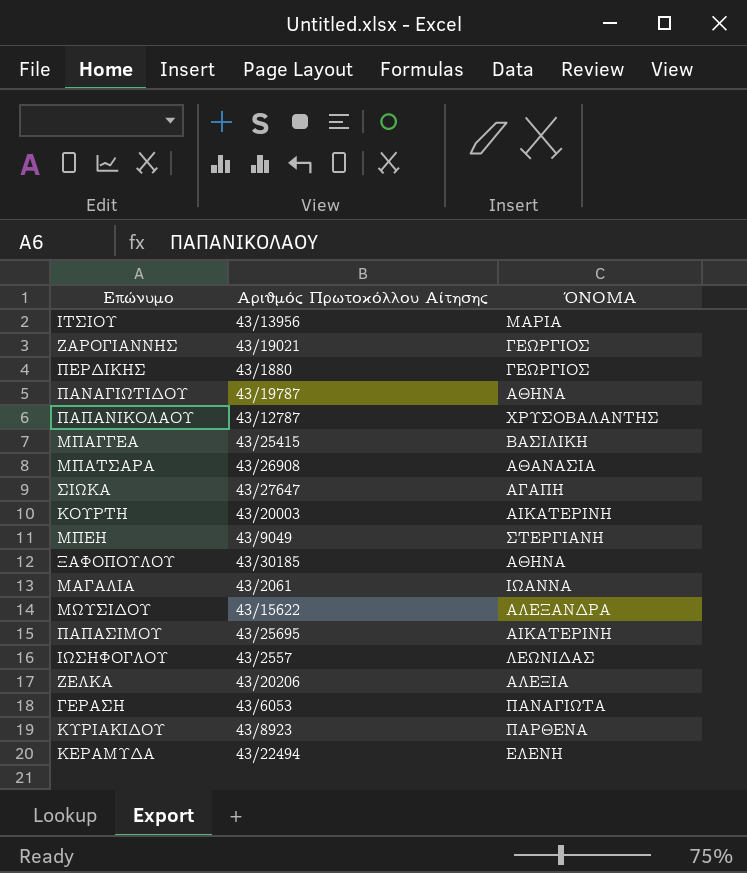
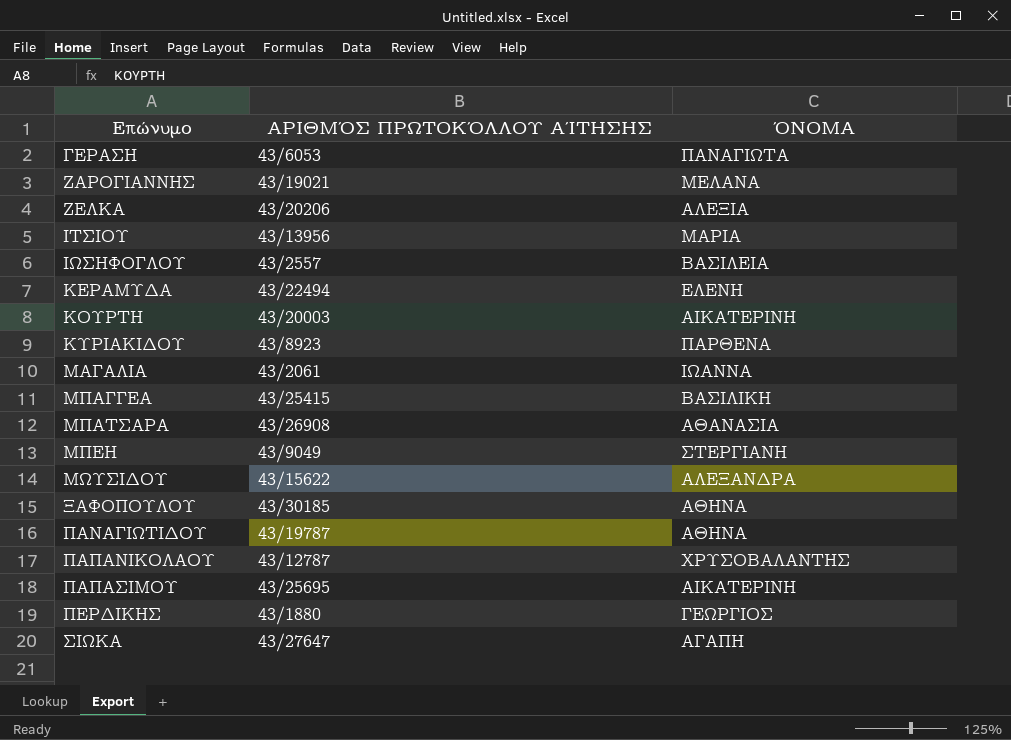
row order: none -> Επώνυμο ascending
column name: Αριθμός Πρωτοκόλλου Αίτησης -> ΑΡΙΘΜΌΣ ΠΡΩΤΟΚΌΛΛΟΥ ΑΊΤΗΣΗΣ
ΖΑΡΟΓΙΑΝΝΗΣ | ΌΝΟΜΑ: ΓΕΩΡΓΙΟΣ -> ΜΕΛΑΝΑ
ΙΩΣΗΦΟΓΛΟΥ | ΌΝΟΜΑ: ΛΕΩΝΙΔΑΣ -> ΒΑΣΙΛΕΙΑ

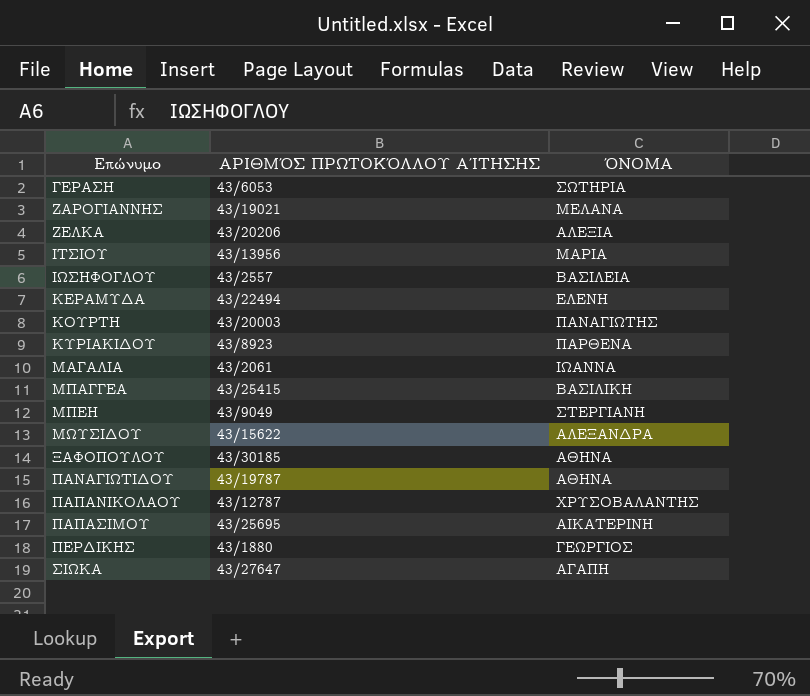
row ΜΠΑΤΣΑΡΑ: 43/26908 | ΑΘΑΝΑΣΙΑ -> none
ΓΕΡΑΣΗ | ΌΝΟΜΑ: ΠΑΝΑΓΙΩΤΑ -> ΣΩΤΗΡΙΑ
ΚΟΥΡΤΗ | ΌΝΟΜΑ: ΑΙΚΑΤΕΡΙΝΗ -> ΠΑΝΑΓΙΩΤΗΣ

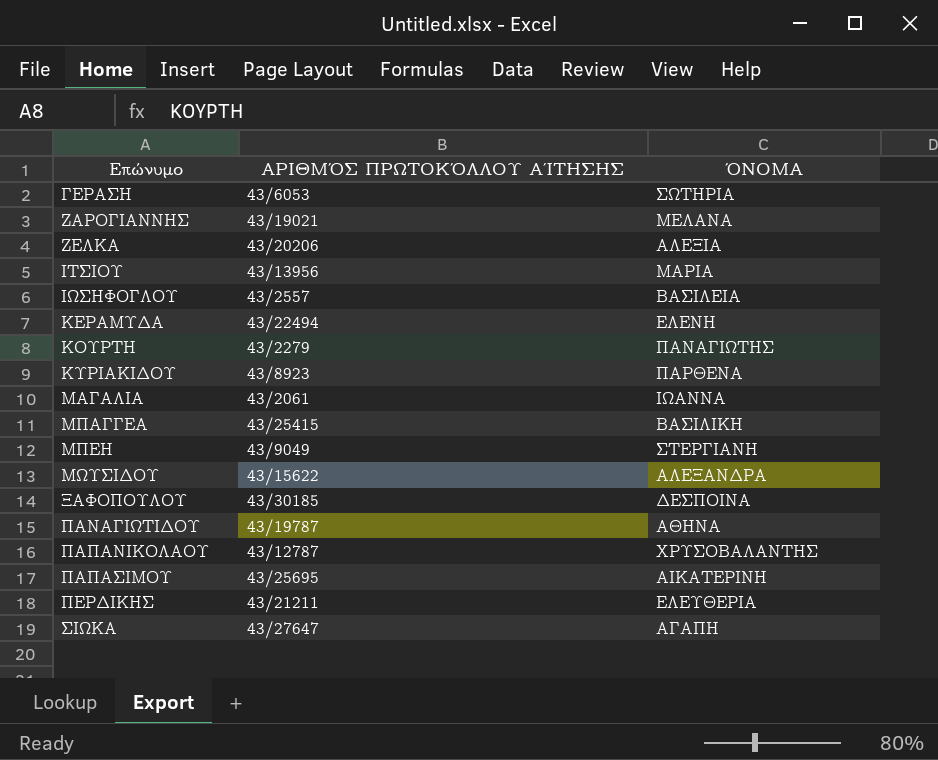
ΚΟΥΡΤΗ | ΑΡΙΘΜΌΣ ΠΡΩΤΟΚΌΛΛΟΥ ΑΊΤΗΣΗΣ: 43/20003 -> 43/2279
ΞΑΦΟΠΟΥΛΟΥ | ΌΝΟΜΑ: ΑΘΗΝΑ -> ΔΕΣΠΟΙΝΑ
ΠΕΡΔΙΚΗΣ | ΑΡΙΘΜΌΣ ΠΡΩΤΟΚΌΛΛΟΥ ΑΊΤΗΣΗΣ: 43/1880 -> 43/21211
ΠΕΡΔΙΚΗΣ | ΌΝΟΜΑ: ΓΕΩΡΓΙΟΣ -> ΕΛΕΥΘΕΡΙΑ

